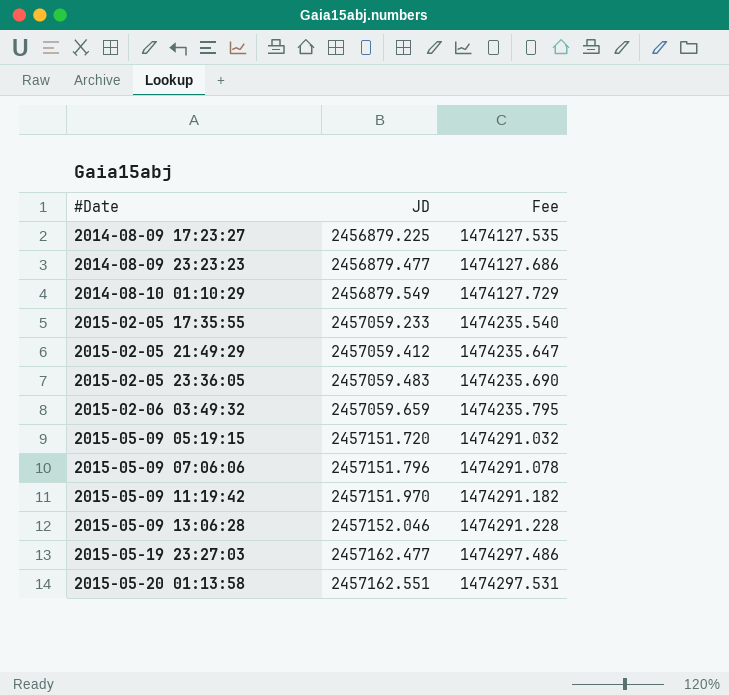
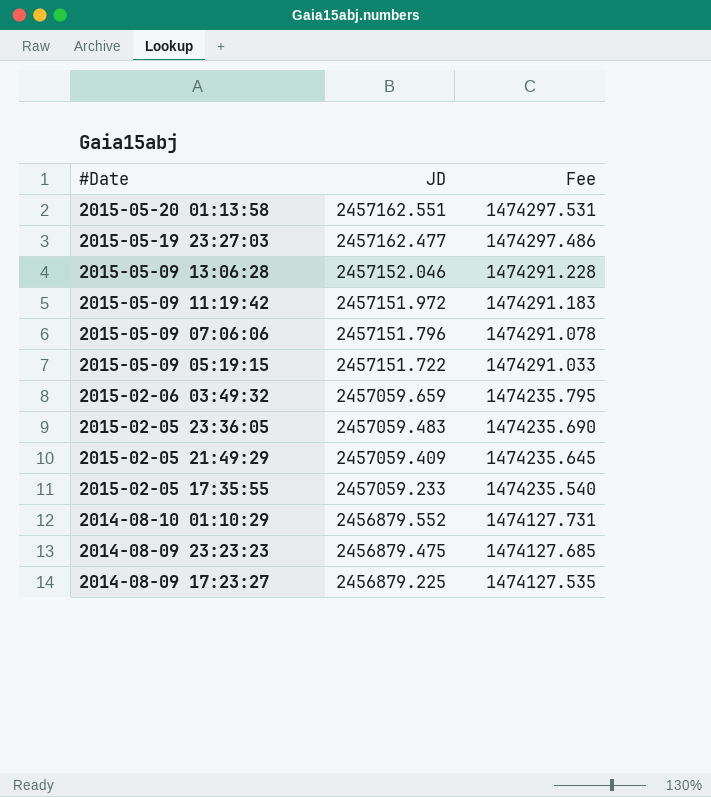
row order: #Date ascending -> #Date descending
2015-05-09 11:19:42 | JD: 2457151.970 -> 2457151.972
2015-05-09 11:19:42 | Fee: 1474291.182 -> 1474291.183
2015-05-09 05:19:15 | JD: 2457151.720 -> 2457151.722
2015-05-09 05:19:15 | Fee: 1474291.032 -> 1474291.033
2015-02-05 21:49:29 | JD: 2457059.412 -> 2457059.409
2015-02-05 21:49:29 | Fee: 1474235.647 -> 1474235.645
2014-08-10 01:10:29 | JD: 2456879.549 -> 2456879.552
2014-08-10 01:10:29 | Fee: 1474127.729 -> 1474127.731
2014-08-09 23:23:23 | JD: 2456879.477 -> 2456879.475
2014-08-09 23:23:23 | Fee: 1474127.686 -> 1474127.685

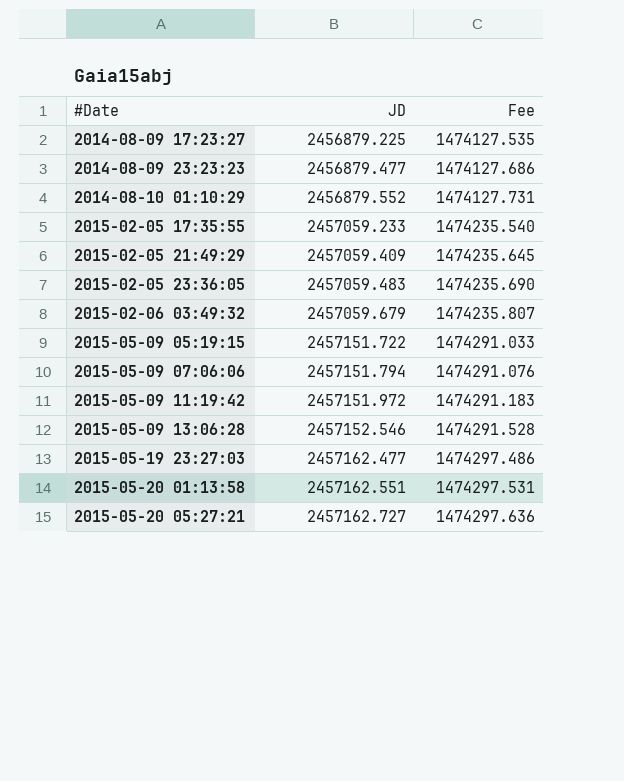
row order: #Date descending -> #Date ascending
2014-08-09 23:23:23 | JD: 2456879.475 -> 2456879.477
2014-08-09 23:23:23 | Fee: 1474127.685 -> 1474127.686
2015-02-06 03:49:32 | JD: 2457059.659 -> 2457059.679
2015-02-06 03:49:32 | Fee: 1474235.795 -> 1474235.807
2015-05-09 07:06:06 | JD: 2457151.796 -> 2457151.794
2015-05-09 07:06:06 | Fee: 1474291.078 -> 1474291.076
2015-05-09 13:06:28 | JD: 2457152.046 -> 2457152.546
2015-05-09 13:06:28 | Fee: 1474291.228 -> 1474291.528
row 2015-05-20 05:27:21: none -> 2457162.727 | 1474297.636

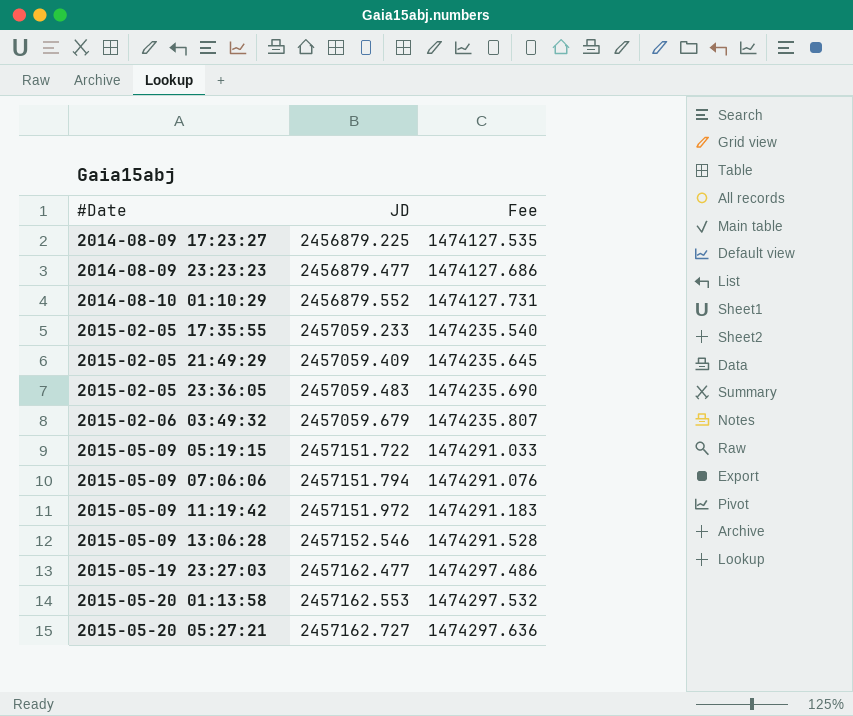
2015-05-20 01:13:58 | JD: 2457162.551 -> 2457162.553
2015-05-20 01:13:58 | Fee: 1474297.531 -> 1474297.532

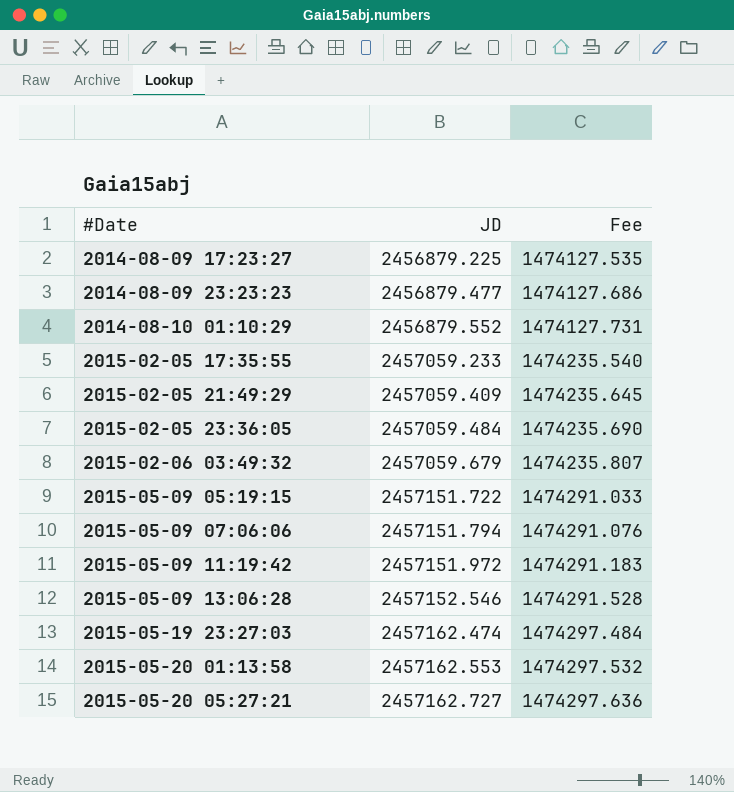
2015-02-05 23:36:05 | JD: 2457059.483 -> 2457059.484
2015-05-19 23:27:03 | JD: 2457162.477 -> 2457162.474
2015-05-19 23:27:03 | Fee: 1474297.486 -> 1474297.484

